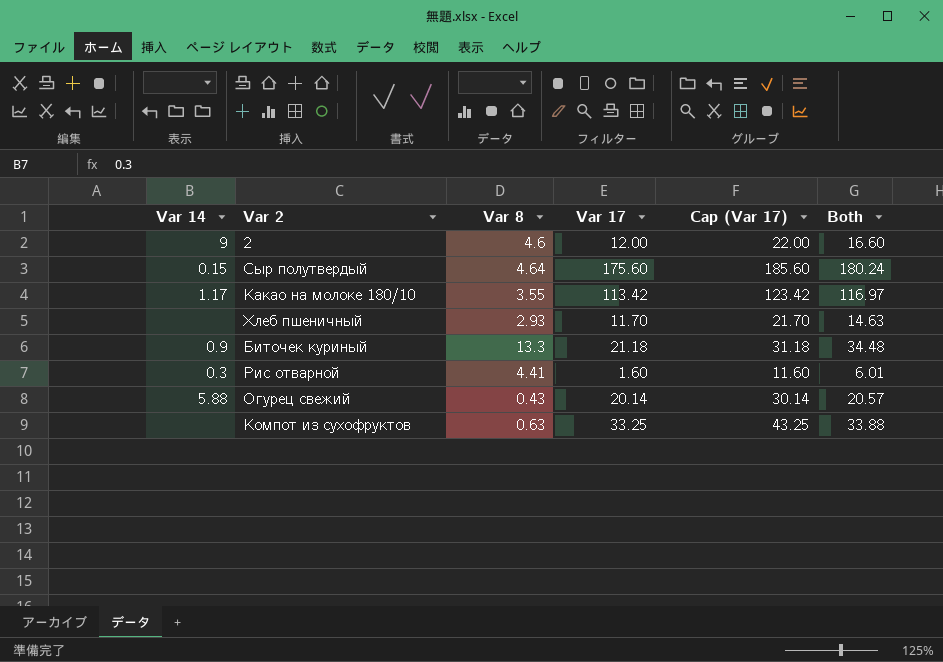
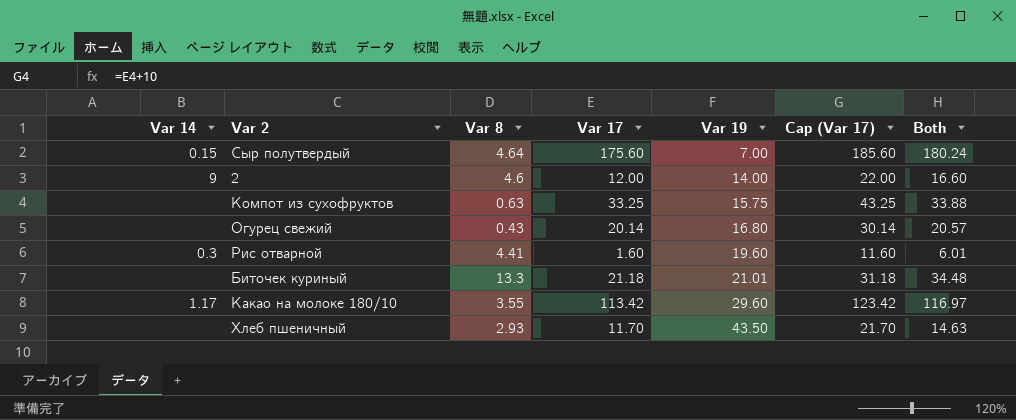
row order: none -> Var 19 ascending
column Var 19 | position: none -> 5
Огурец свежий | Var 14: 5.88 -> none
Биточек куриный | Var 14: 0.9 -> none

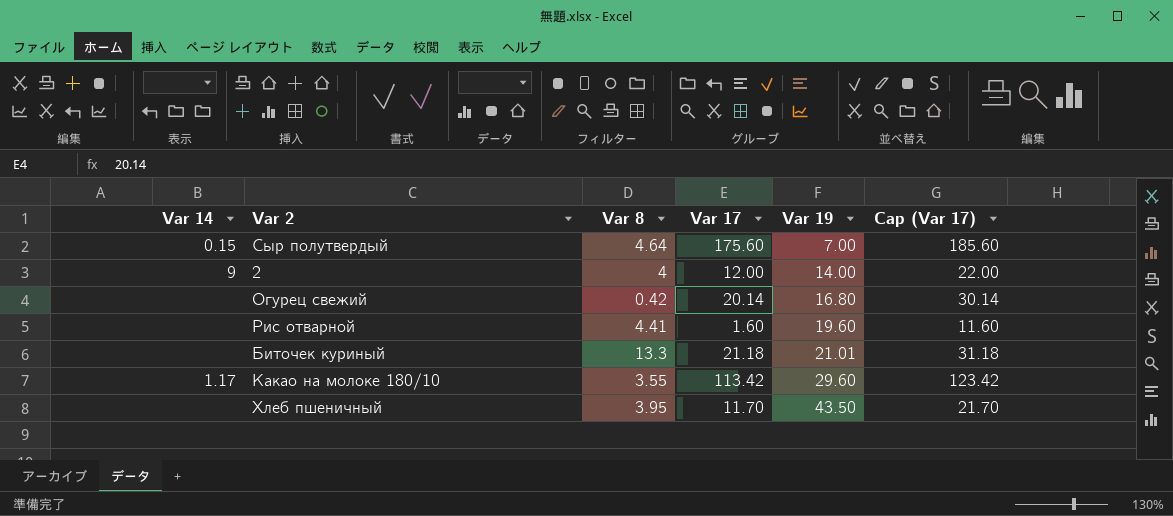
column Both | formula: [Var 8] + [Var 17] -> none
row Компот из сухофруктов: none | 0.63 | 33.25 | 15.75 | 43.25 | 33.88 -> none
2 | Var 8: 4.6 -> 4
Огурец свежий | Var 8: 0.43 -> 0.42
Рис отварной | Var 14: 0.3 -> none
Хлеб пшеничный | Var 8: 2.93 -> 3.95

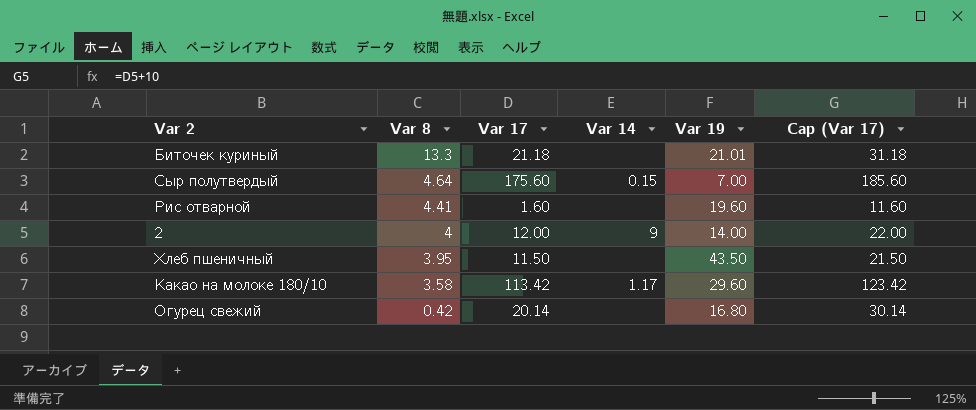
row order: Var 19 ascending -> Var 8 descending
column Var 14 | position: 1 -> 4
Хлеб пшеничный | Var 17: 11.70 -> 11.50
Хлеб пшеничный | Cap (Var 17): 21.70 -> 21.50
Какао на молоке 180/10 | Var 8: 3.55 -> 3.58

